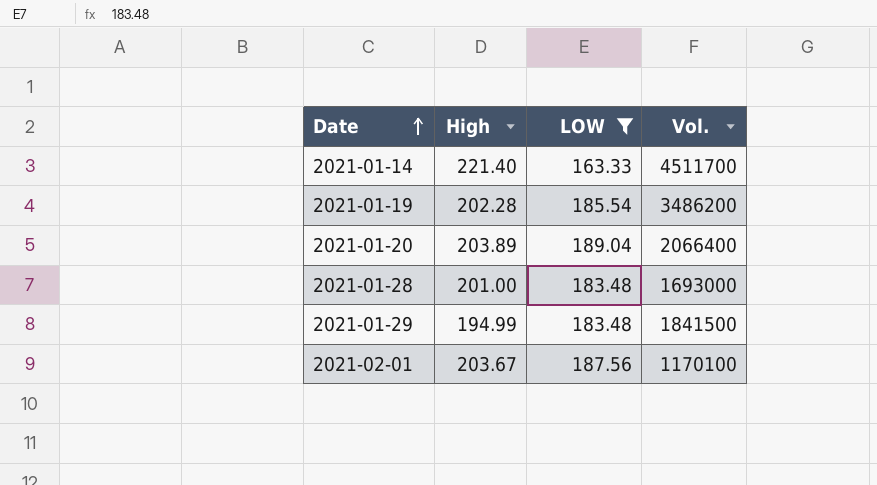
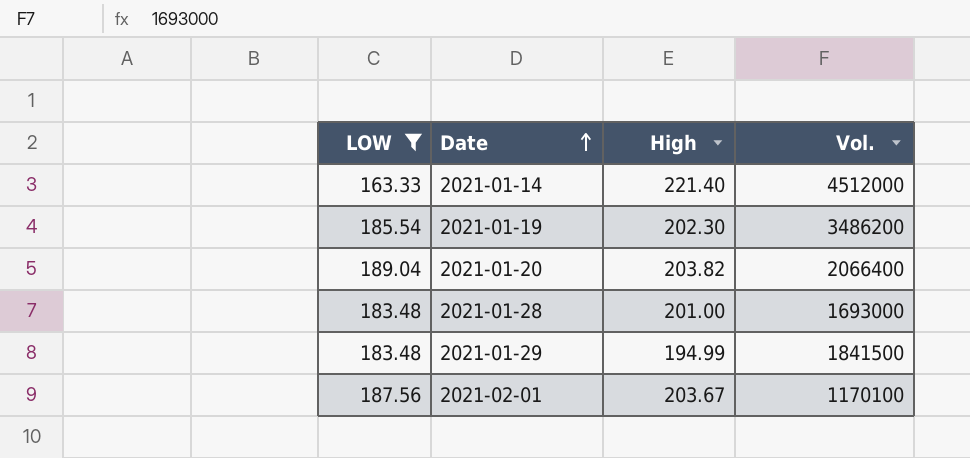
column LOW | position: 3 -> 1
2021-01-14 | Vol.: 4511700 -> 4512000
2021-01-19 | High: 202.28 -> 202.30
2021-01-20 | High: 203.89 -> 203.82

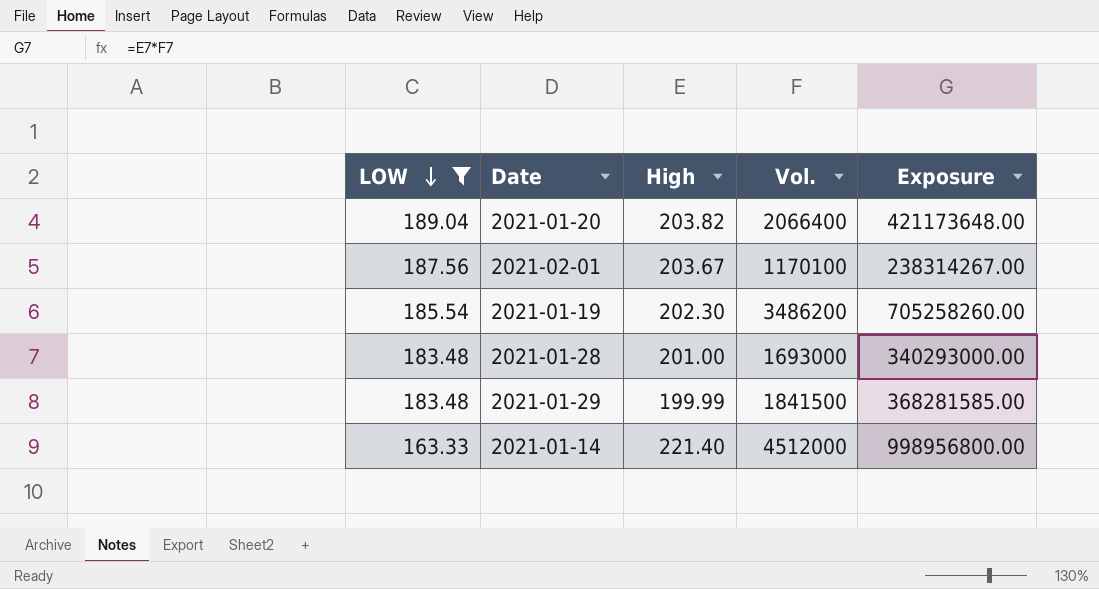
row order: Date ascending -> LOW descending
column Exposure | formula: none -> [High] * [Vol.]
2021-01-29 | High: 194.99 -> 199.99

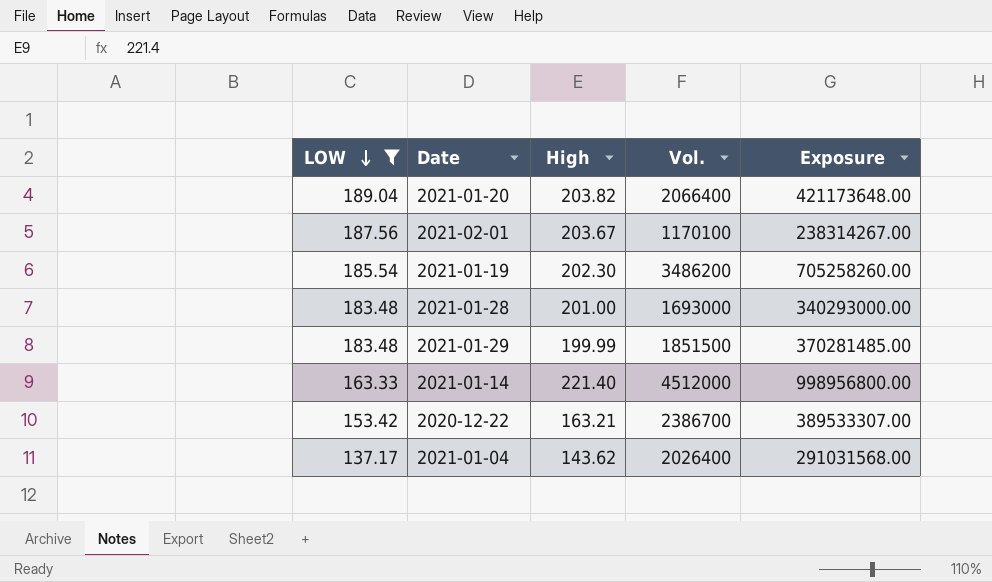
2021-01-29 | Vol.: 1841500 -> 1851500
2021-01-29 | Exposure: 368281585.00 -> 370281485.00
row 2020-12-22: none -> 153.42 | 163.21 | 2386700 | 389533307.00
row 2021-01-04: none -> 137.17 | 143.62 | 2026400 | 291031568.00

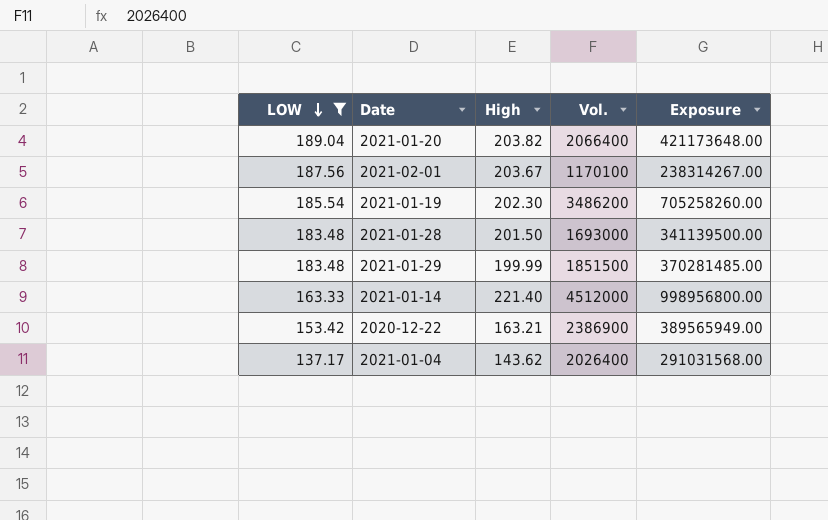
2021-01-28 | High: 201.00 -> 201.50
2021-01-28 | Exposure: 340293000.00 -> 341139500.00
2020-12-22 | Vol.: 2386700 -> 2386900
2020-12-22 | Exposure: 389533307.00 -> 389565949.00

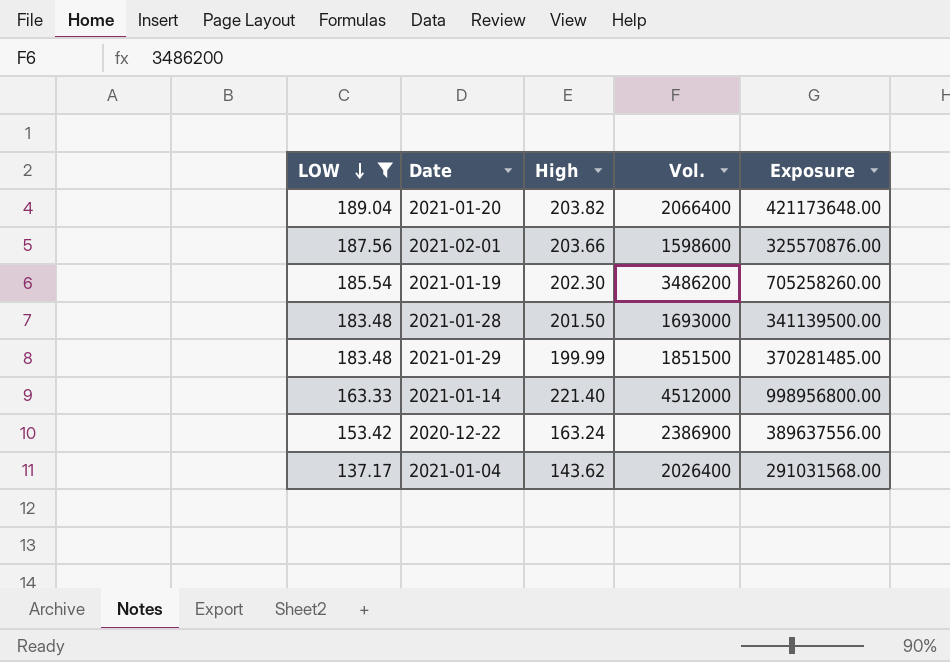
2021-02-01 | High: 203.67 -> 203.66
2021-02-01 | Vol.: 1170100 -> 1598600
2021-02-01 | Exposure: 238314267.00 -> 325570876.00
2020-12-22 | High: 163.21 -> 163.24
2020-12-22 | Exposure: 389565949.00 -> 389637556.00

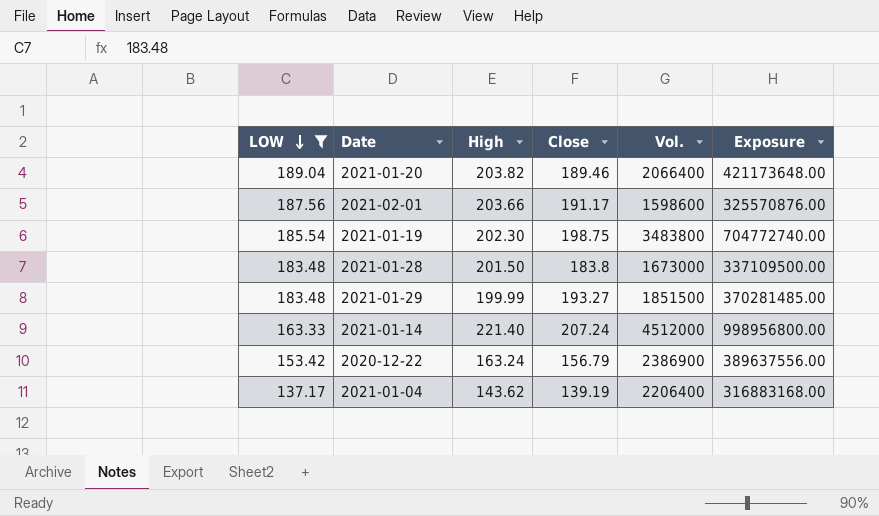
column Close | position: none -> 4
2021-01-19 | Vol.: 3486200 -> 3483800
2021-01-19 | Exposure: 705258260.00 -> 704772740.00
2021-01-28 | Vol.: 1693000 -> 1673000
2021-01-28 | Exposure: 341139500.00 -> 337109500.00
2021-01-04 | Vol.: 2026400 -> 2206400
2021-01-04 | Exposure: 291031568.00 -> 316883168.00

